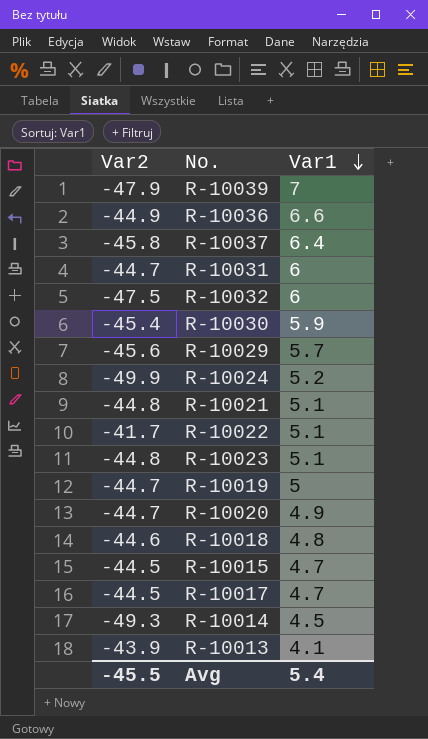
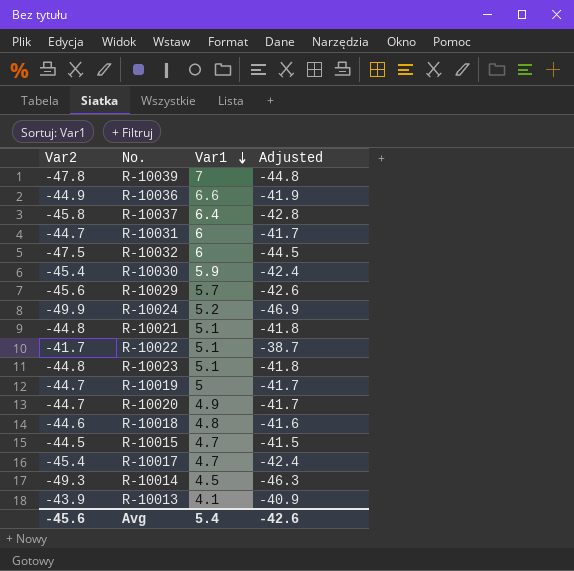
column Adjusted | formula: none -> [Var2] + 3
R-10039 | Var2: -47.9 -> -47.8
R-10017 | Var2: -44.5 -> -45.4
Avg | Var2: -45.5 -> -45.6

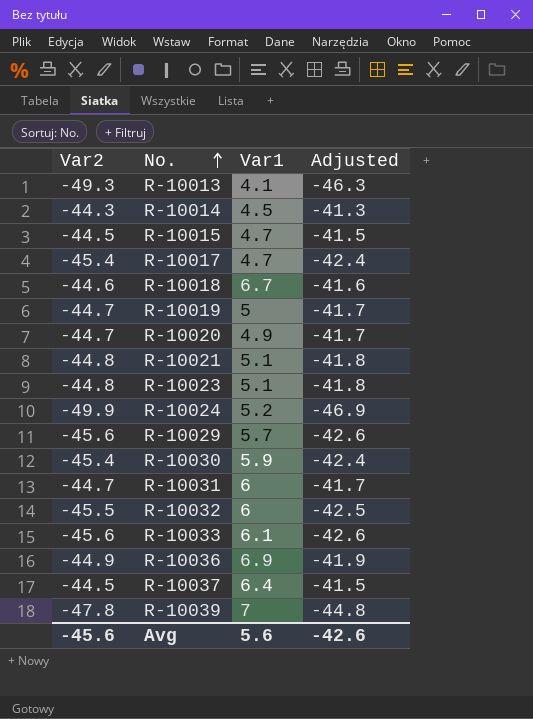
row order: Var1 descending -> No. ascending
row R-10022: -41.7 | 5.1 | -38.7 -> none
R-10013 | Var2: -43.9 -> -49.3
R-10013 | Adjusted: -40.9 -> -46.3
R-10014 | Var2: -49.3 -> -44.3
R-10014 | Adjusted: -46.3 -> -41.3
R-10018 | Var1: 4.8 -> 6.7
R-10032 | Var2: -47.5 -> -45.5
R-10032 | Adjusted: -44.5 -> -42.5
row R-10033: none -> -45.6 | 6.1 | -42.6
R-10036 | Var1: 6.6 -> 6.9
R-10037 | Var2: -45.8 -> -44.5
R-10037 | Adjusted: -42.8 -> -41.5
Avg | Var1: 5.4 -> 5.6

